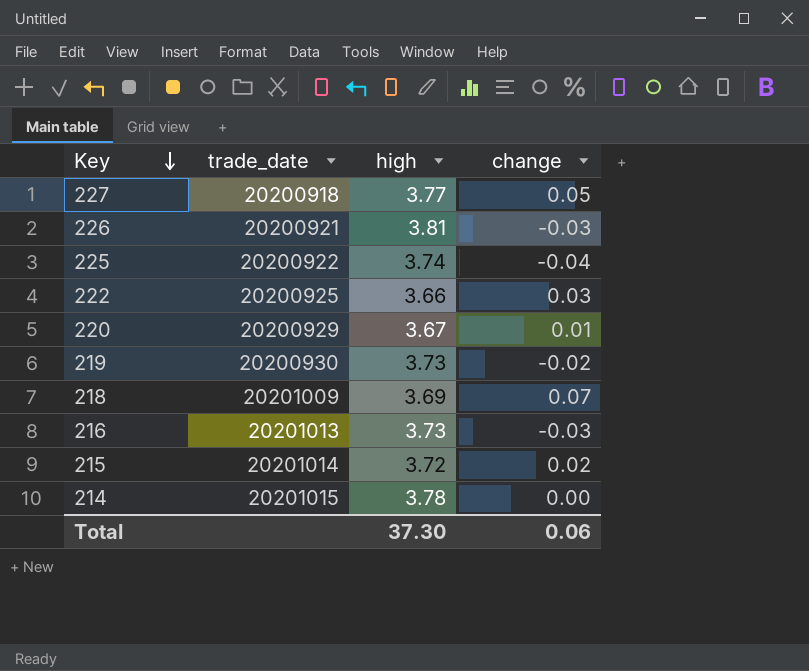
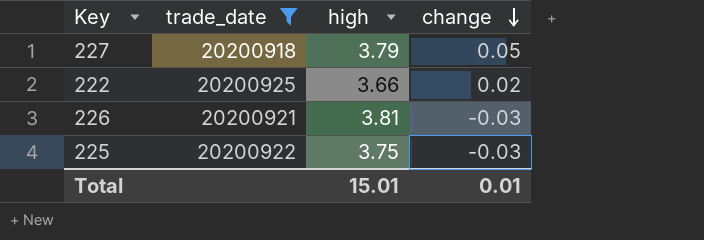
filter: none -> trade_date <= 20200925
row order: Key descending -> change descending
227 | high: 3.77 -> 3.79
222 | change: 0.03 -> 0.02
225 | high: 3.74 -> 3.75
225 | change: -0.04 -> -0.03
Total | high: 37.30 -> 15.01
Total | change: 0.06 -> 0.01

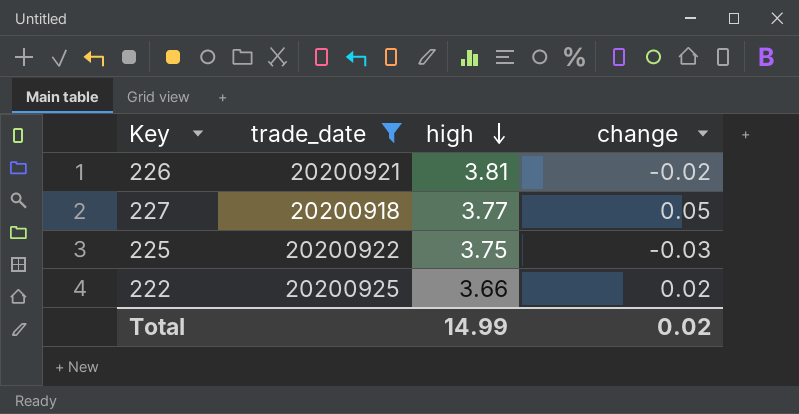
row order: change descending -> high descending
226 | change: -0.03 -> -0.02
227 | high: 3.79 -> 3.77
Total | high: 15.01 -> 14.99
Total | change: 0.01 -> 0.02

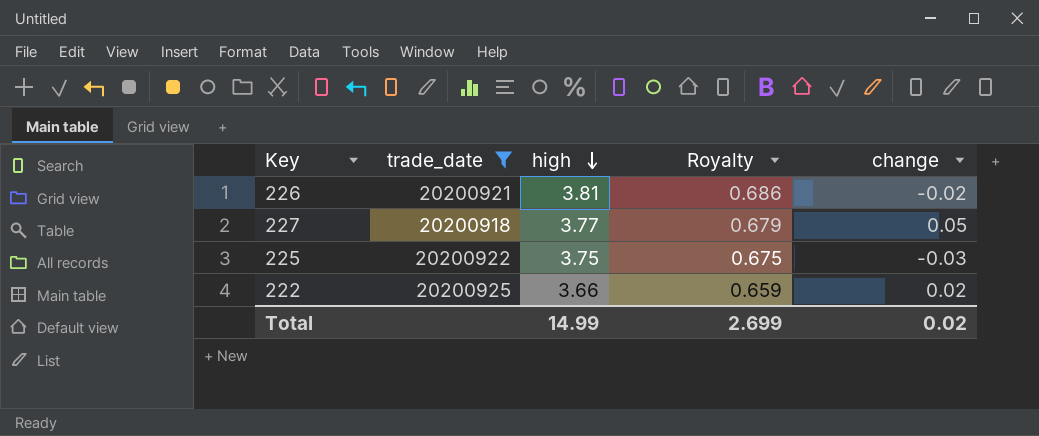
column Royalty | formula: none -> [high] * 0.18

